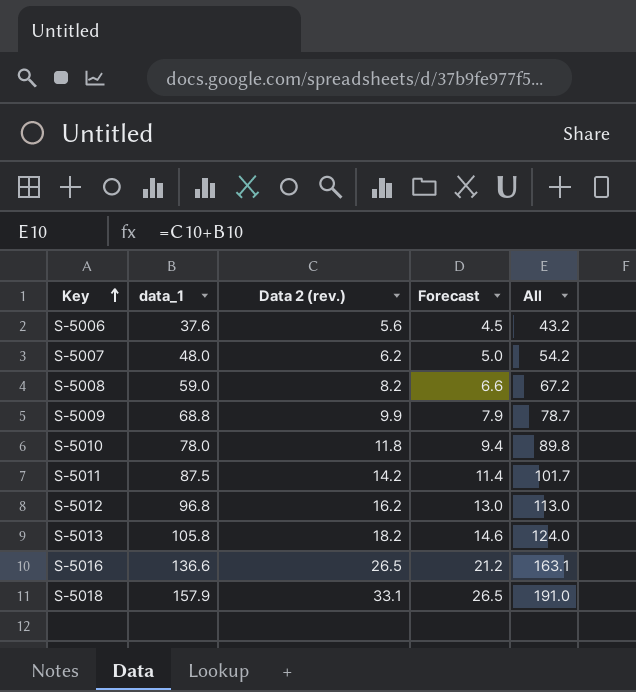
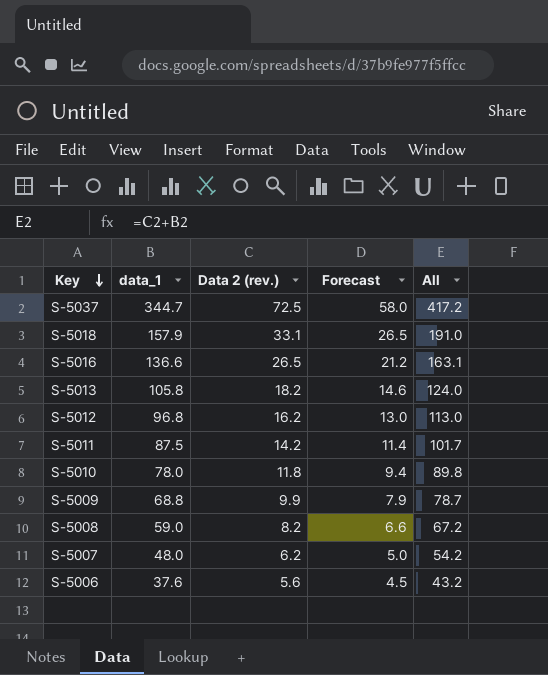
row order: Key ascending -> Key descending
row S-5037: none -> 344.7 | 72.5 | 58.0 | 417.2

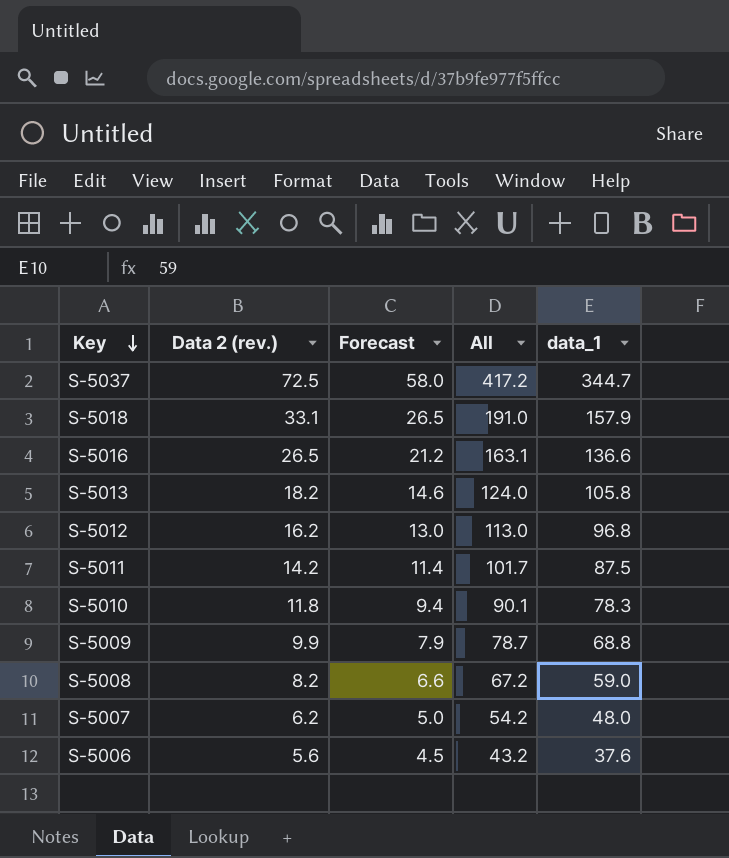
column data_1 | position: 2 -> 5
S-5010 | All: 89.8 -> 90.1
S-5010 | data_1: 78.0 -> 78.3

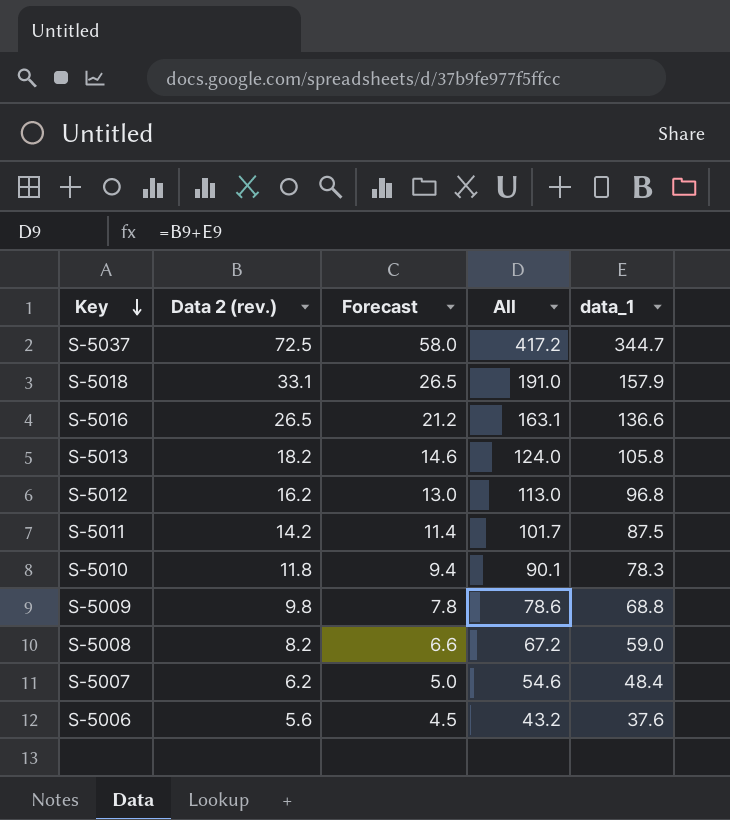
S-5009 | Data 2 (rev.): 9.9 -> 9.8
S-5009 | Forecast: 7.9 -> 7.8
S-5009 | All: 78.7 -> 78.6
S-5007 | All: 54.2 -> 54.6
S-5007 | data_1: 48.0 -> 48.4

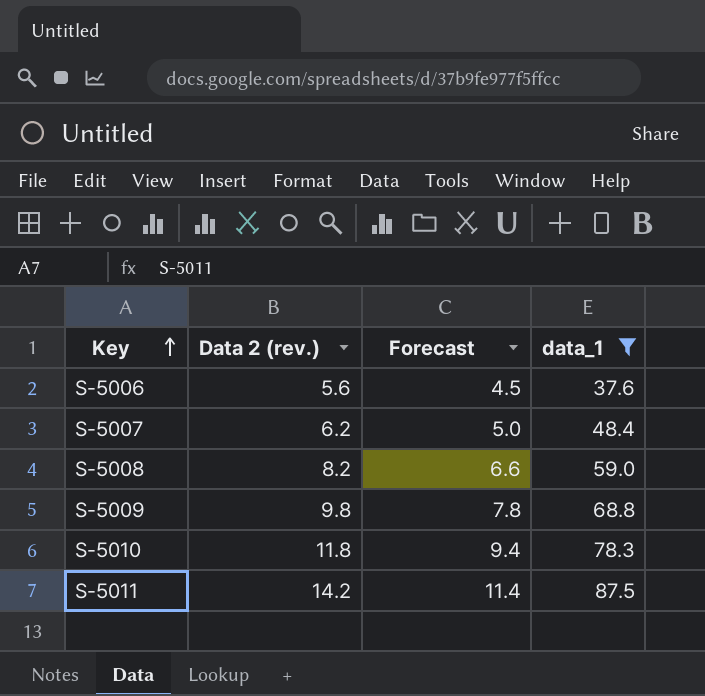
filter: none -> data_1 <= 87.5
row order: Key descending -> Key ascending
column All | formula: [Data 2 (rev.)] + [data_1] -> none

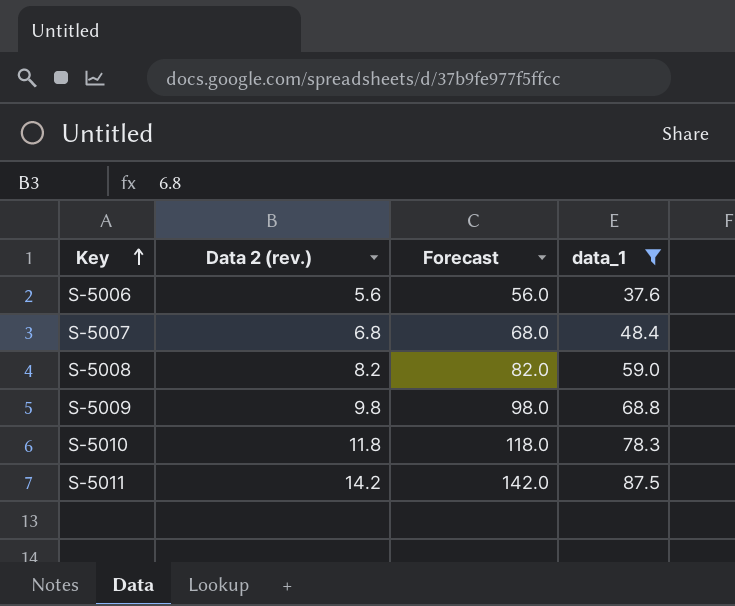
column Forecast | formula: [Data 2 (rev.)] * 0.8 -> [Data 2 (rev.)] * 10
S-5007 | Data 2 (rev.): 6.2 -> 6.8

